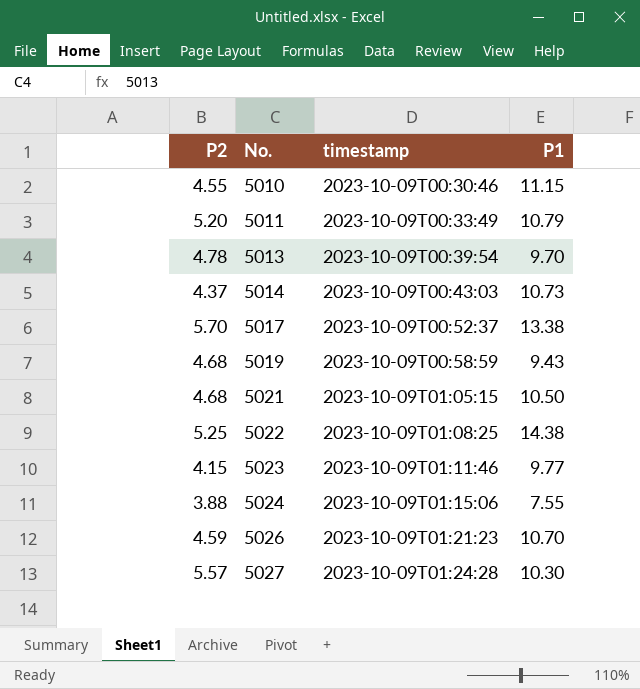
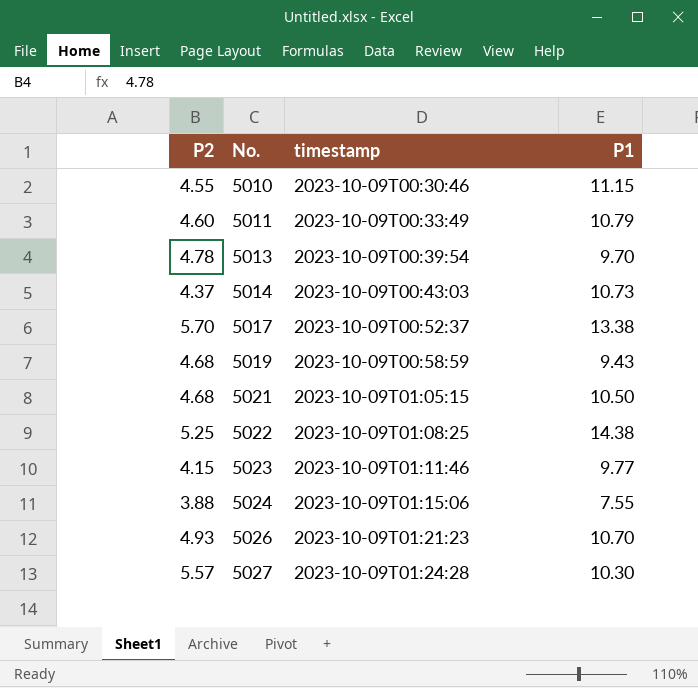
5011 | P2: 5.20 -> 4.60
5026 | P2: 4.59 -> 4.93

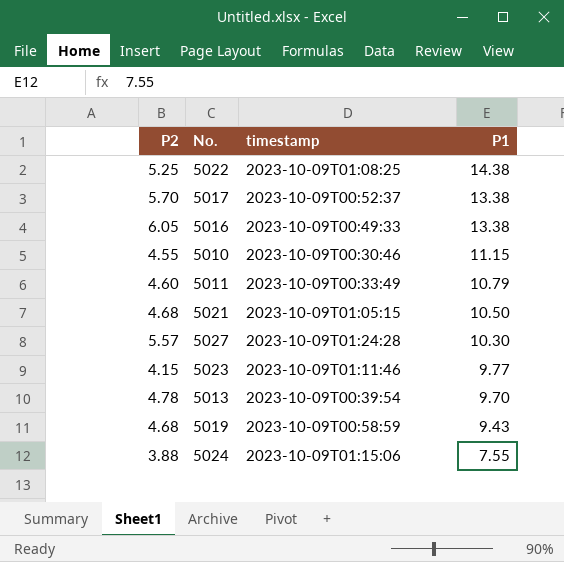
row order: No. ascending -> P1 descending
row 5014: 4.37 | 2023-10-09T00:43:03 | 10.73 -> none
row 5026: 4.93 | 2023-10-09T01:21:23 | 10.70 -> none
row 5016: none -> 6.05 | 2023-10-09T00:49:33 | 13.38

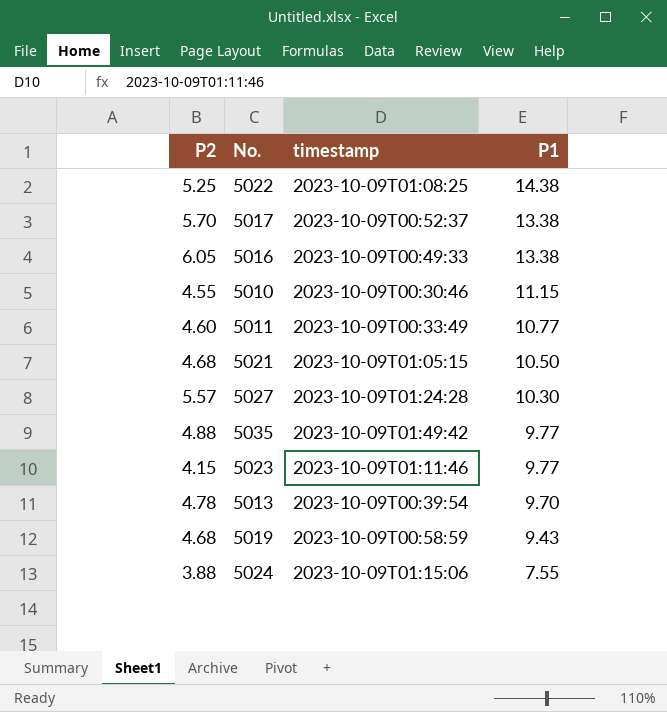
5011 | P1: 10.79 -> 10.77
row 5035: none -> 4.88 | 2023-10-09T01:49:42 | 9.77

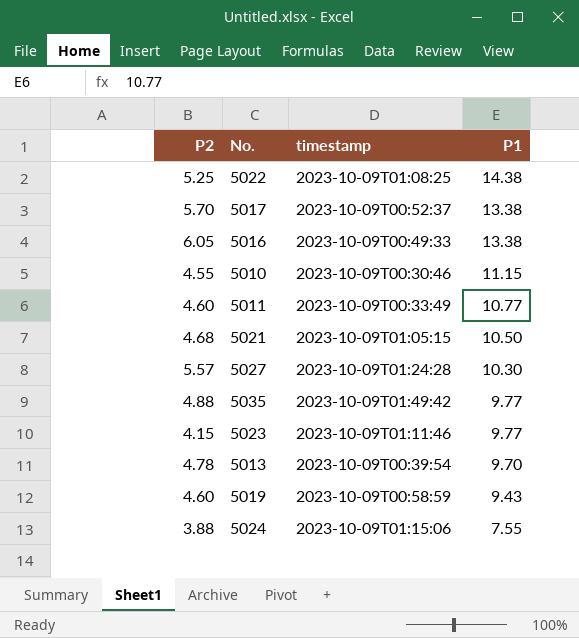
5019 | P2: 4.68 -> 4.60

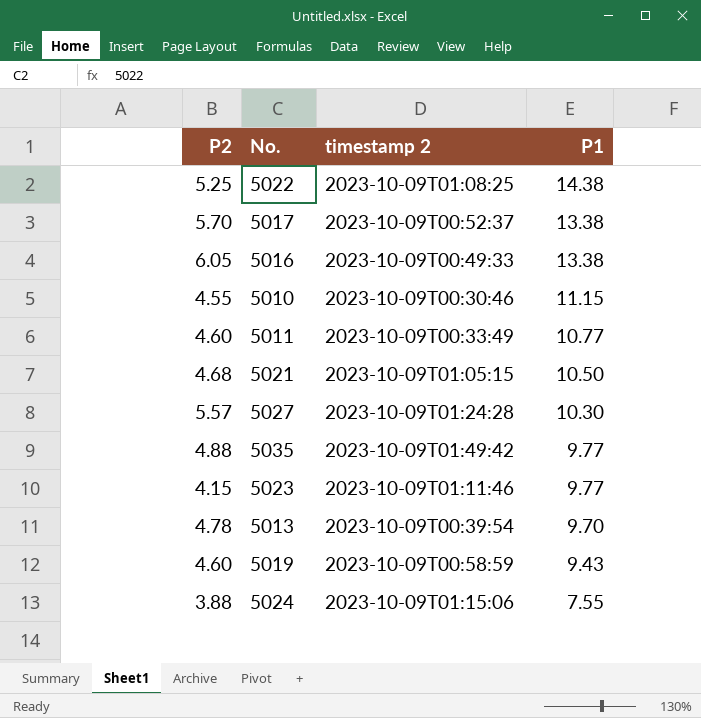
column name: timestamp -> timestamp 2

